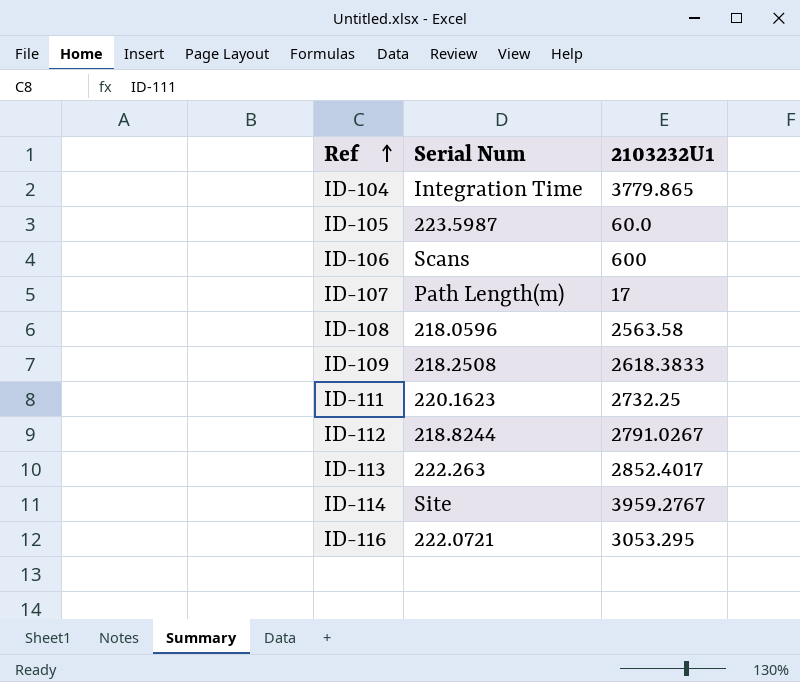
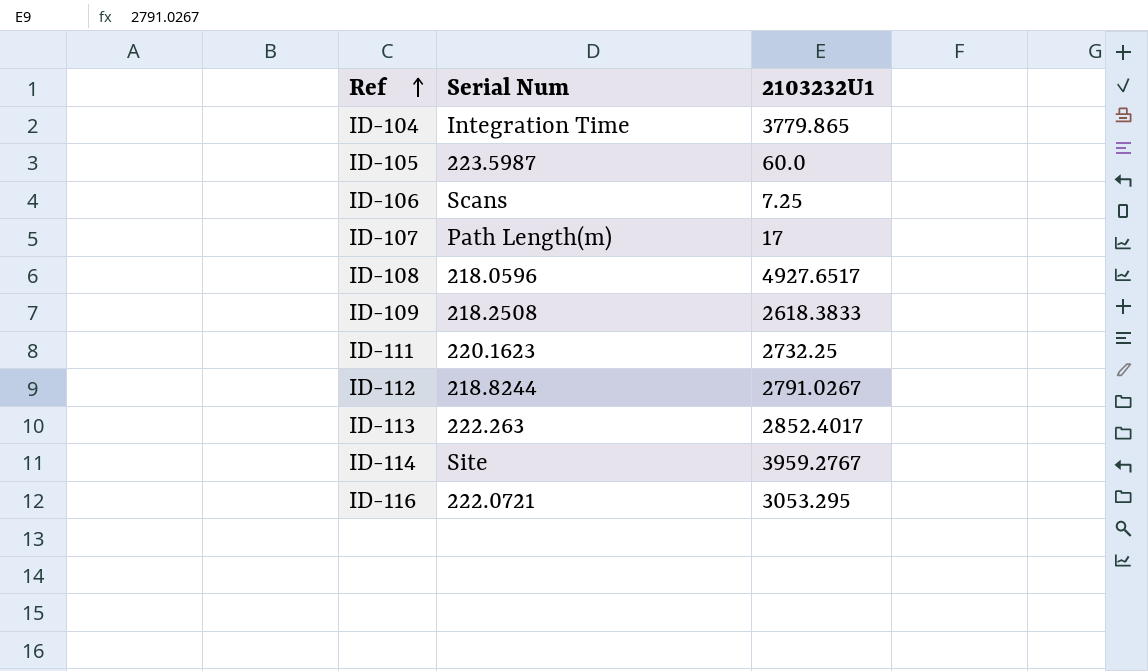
ID-106 | 2103232U1: 600 -> 7.25
ID-108 | 2103232U1: 2563.58 -> 4927.6517

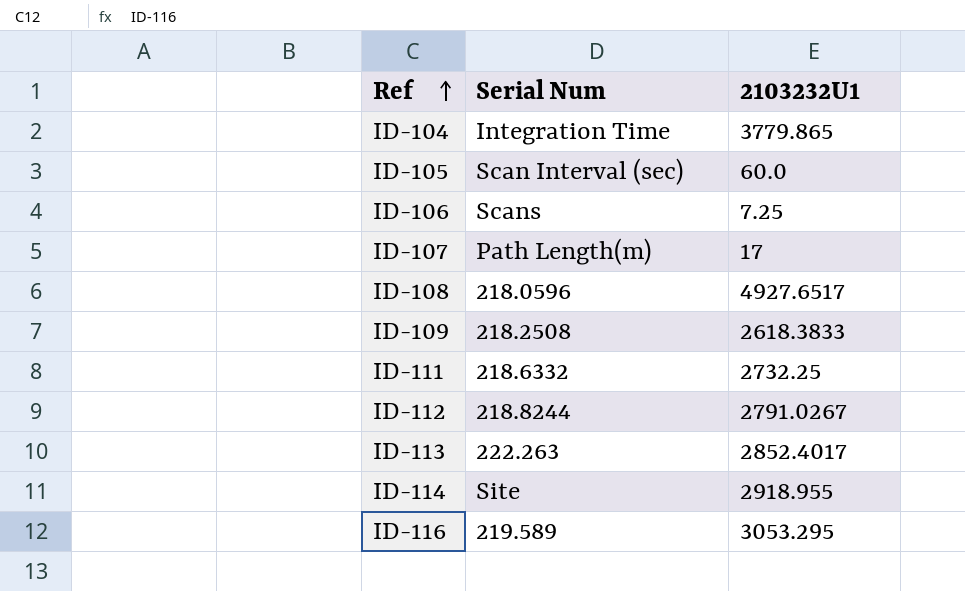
ID-105 | Serial Num: 223.5987 -> Scan Interval (sec)
ID-111 | Serial Num: 220.1623 -> 218.6332
ID-114 | 2103232U1: 3959.2767 -> 2918.955
ID-116 | Serial Num: 222.0721 -> 219.589

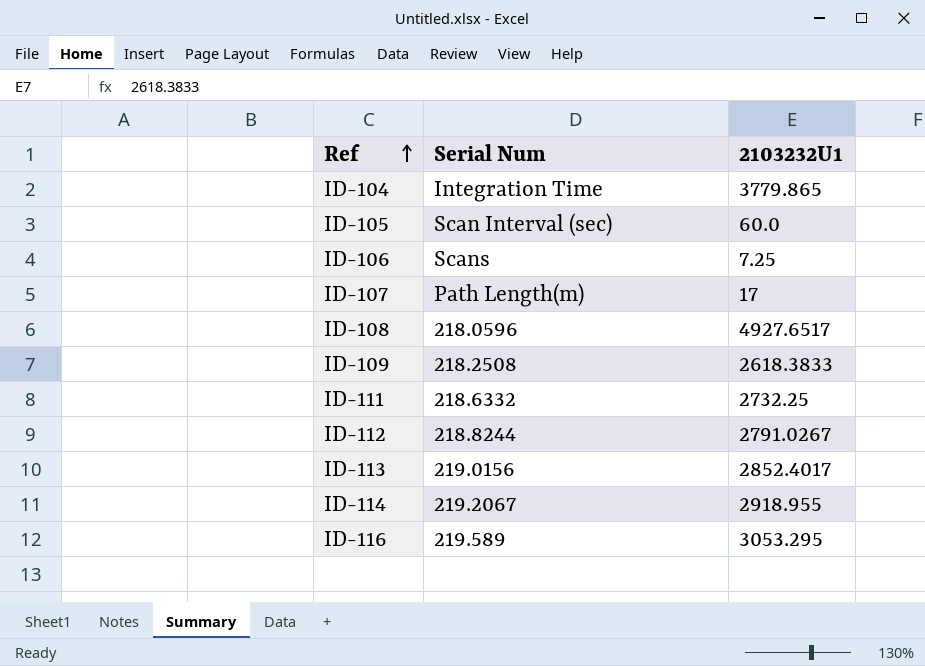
ID-113 | Serial Num: 222.263 -> 219.0156
ID-114 | Serial Num: Site -> 219.2067

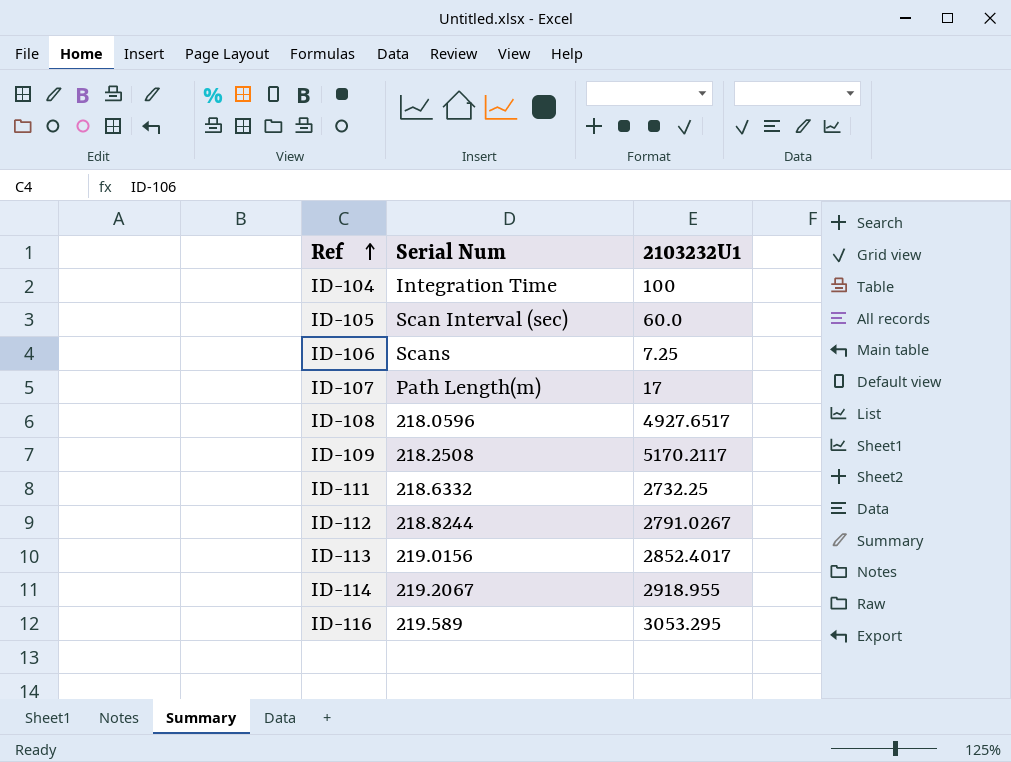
ID-104 | 2103232U1: 3779.865 -> 100
ID-109 | 2103232U1: 2618.3833 -> 5170.2117

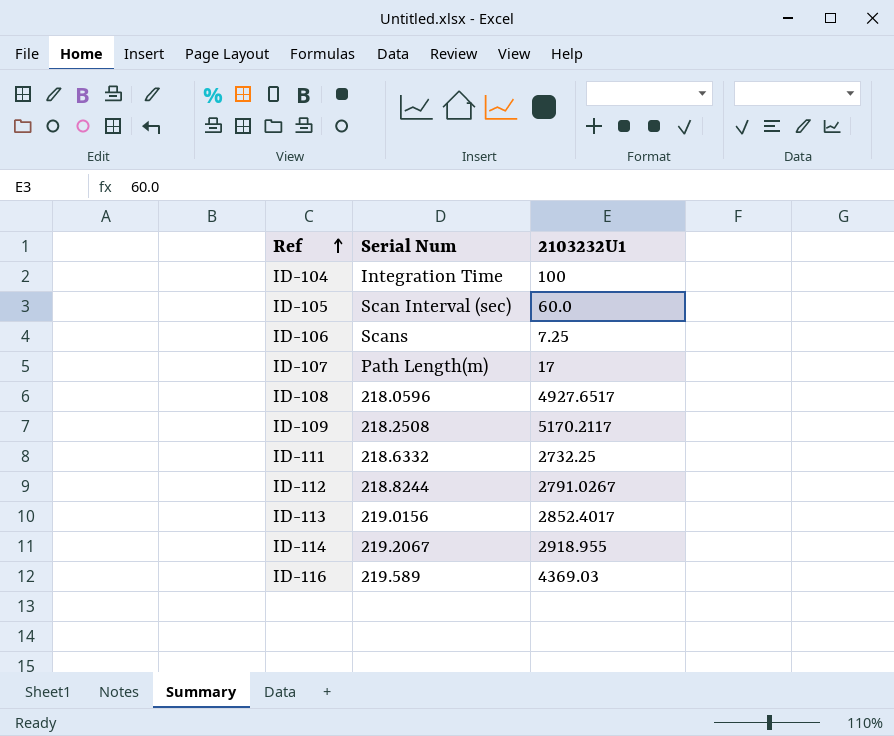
ID-116 | 2103232U1: 3053.295 -> 4369.03

